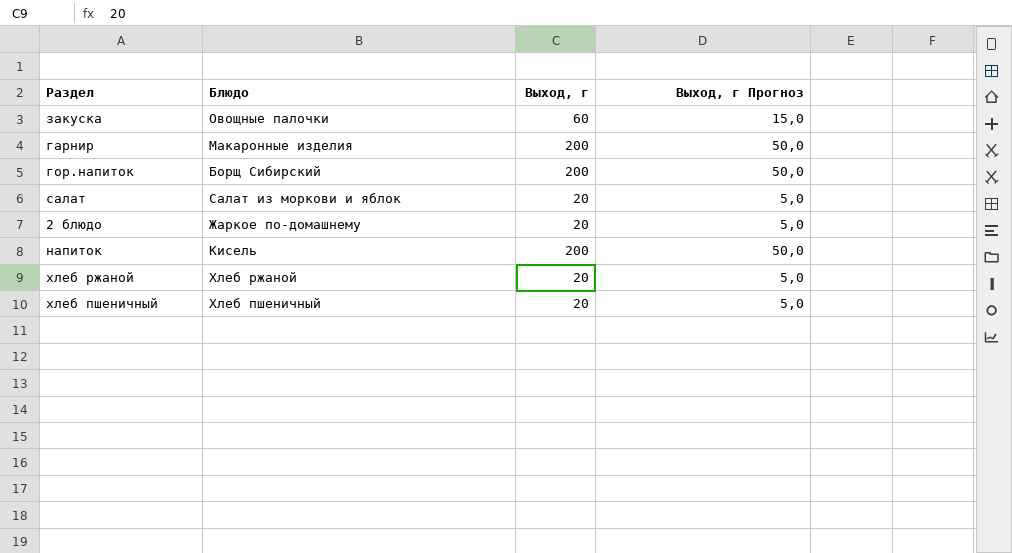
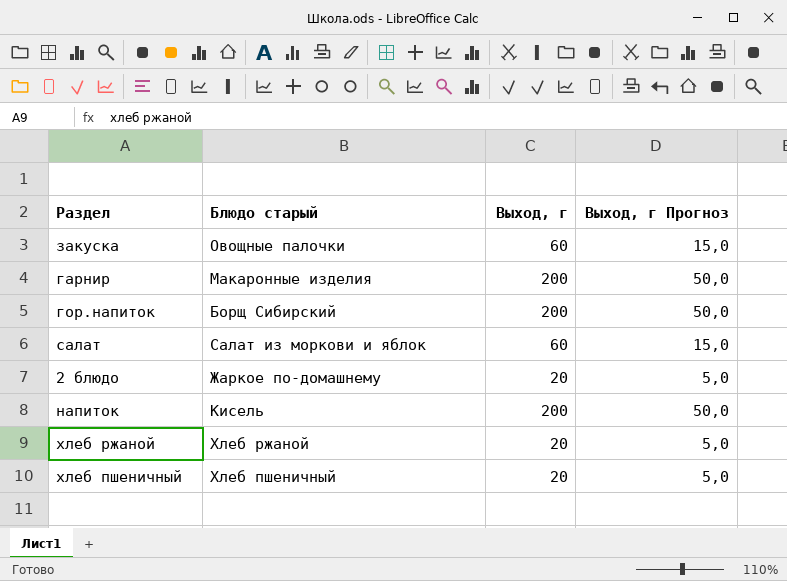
column name: Блюдо -> Блюдо старый
салат | Выход, г: 20 -> 60
салат | Выход, г Прогноз: 5,0 -> 15,0

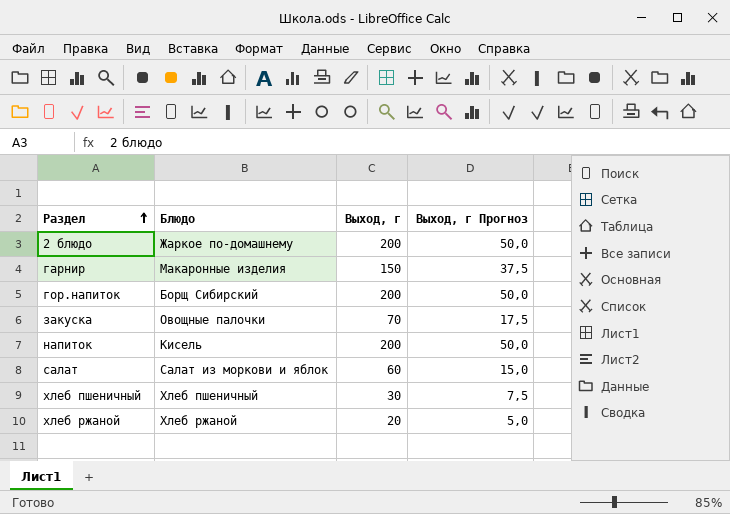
row order: none -> Раздел ascending
column name: Блюдо старый -> Блюдо
2 блюдо | Выход, г: 20 -> 200
2 блюдо | Выход, г Прогноз: 5,0 -> 50,0
гарнир | Выход, г: 200 -> 150
гарнир | Выход, г Прогноз: 50,0 -> 37,5
закуска | Выход, г: 60 -> 70
закуска | Выход, г Прогноз: 15,0 -> 17,5
хлеб пшеничный | Выход, г: 20 -> 30
хлеб пшеничный | Выход, г Прогноз: 5,0 -> 7,5

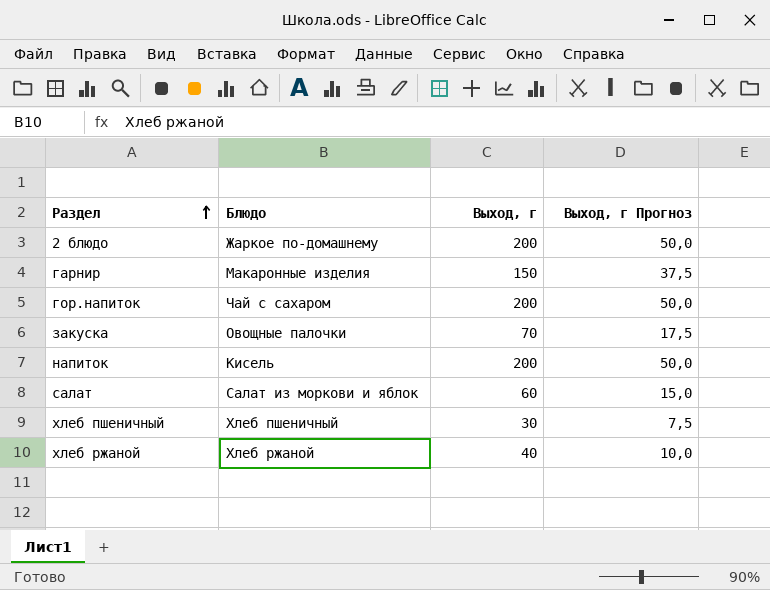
гор.напиток | Блюдо: Борщ Сибирский -> Чай с сахаром
хлеб ржаной | Выход, г: 20 -> 40
хлеб ржаной | Выход, г Прогноз: 5,0 -> 10,0

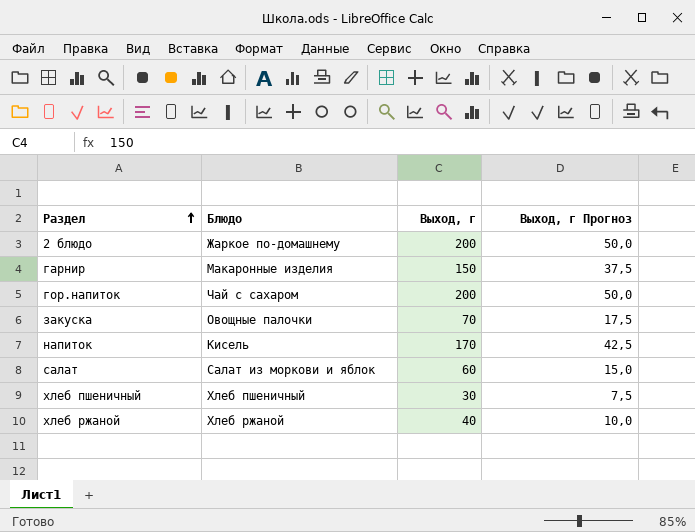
напиток | Выход, г: 200 -> 170
напиток | Выход, г Прогноз: 50,0 -> 42,5

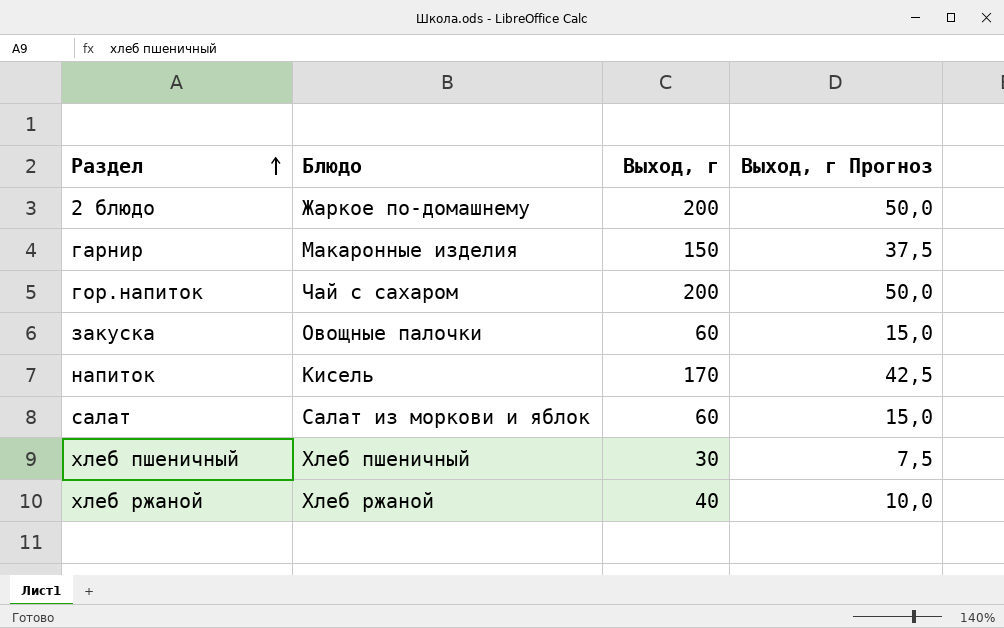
закуска | Выход, г: 70 -> 60
закуска | Выход, г Прогноз: 17,5 -> 15,0

